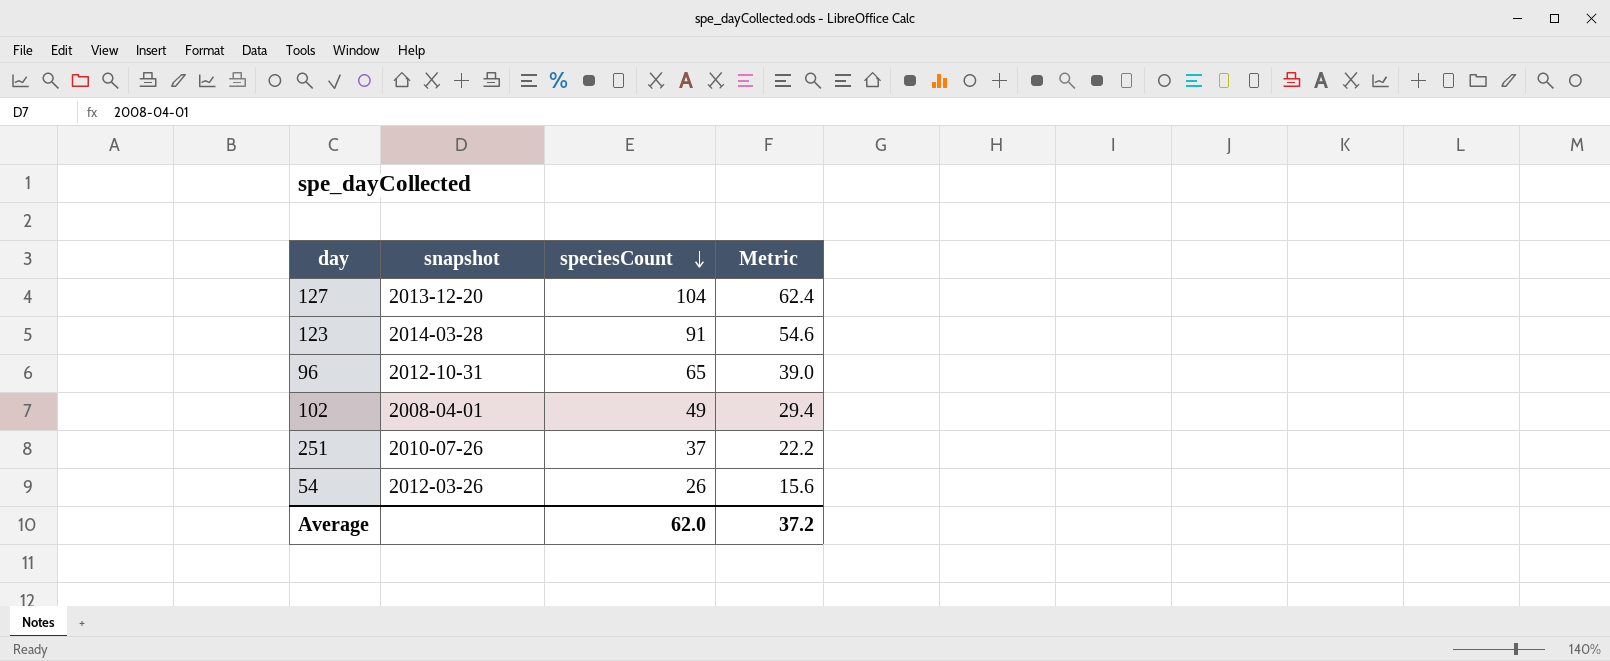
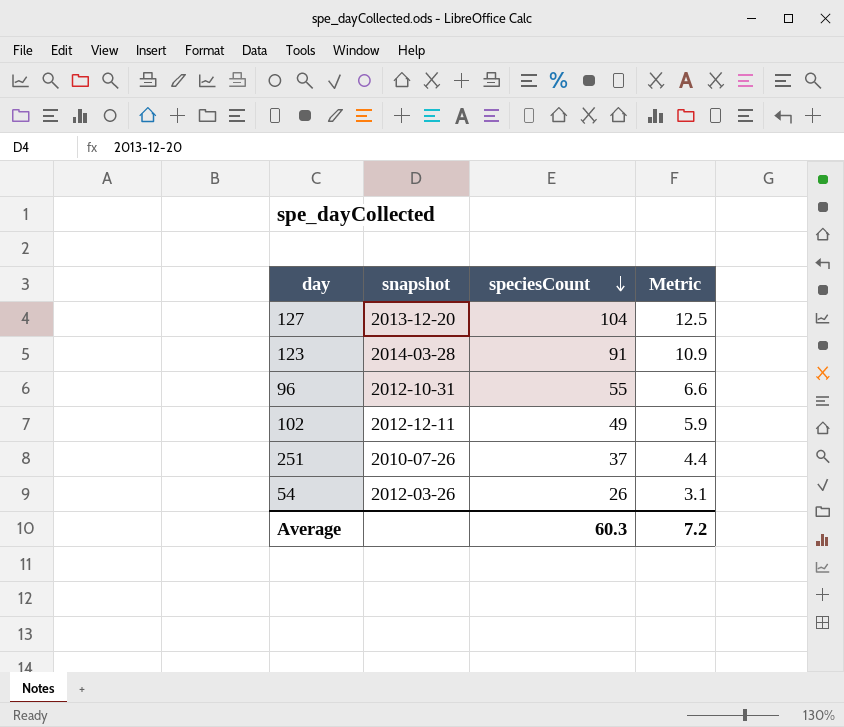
column Metric | formula: [speciesCount] * 0.6 -> [speciesCount] * 0.12
96 | speciesCount: 65 -> 55
102 | snapshot: 2008-04-01 -> 2012-12-11
Average | speciesCount: 62.0 -> 60.3
Average | Metric: 37.2 -> 7.2

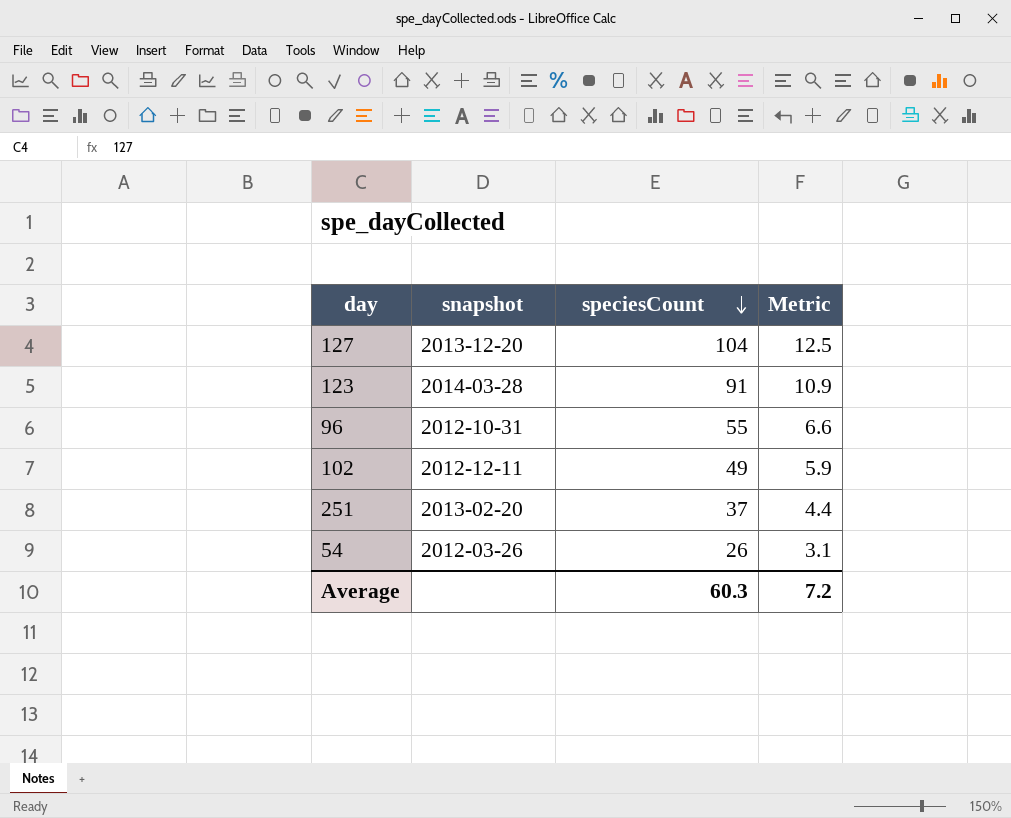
251 | snapshot: 2010-07-26 -> 2013-02-20

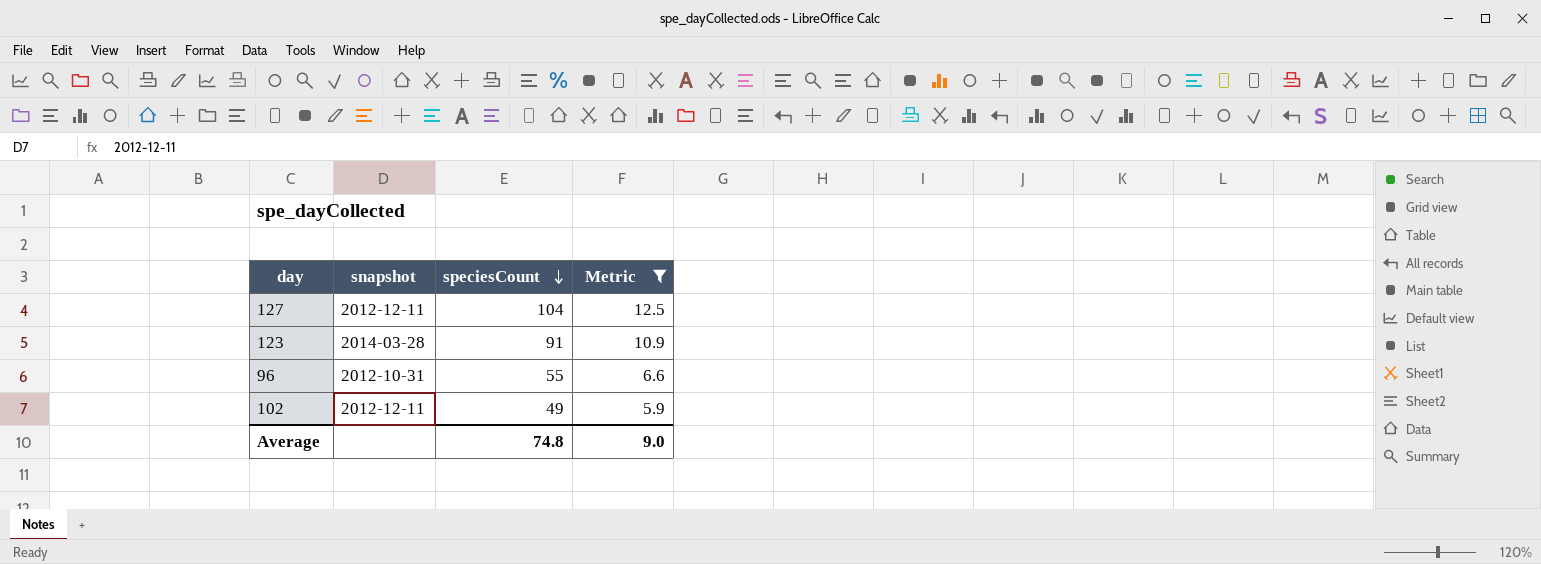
filter: none -> Metric >= 5.9
127 | snapshot: 2013-12-20 -> 2012-12-11
Average | speciesCount: 60.3 -> 74.8
Average | Metric: 7.2 -> 9.0

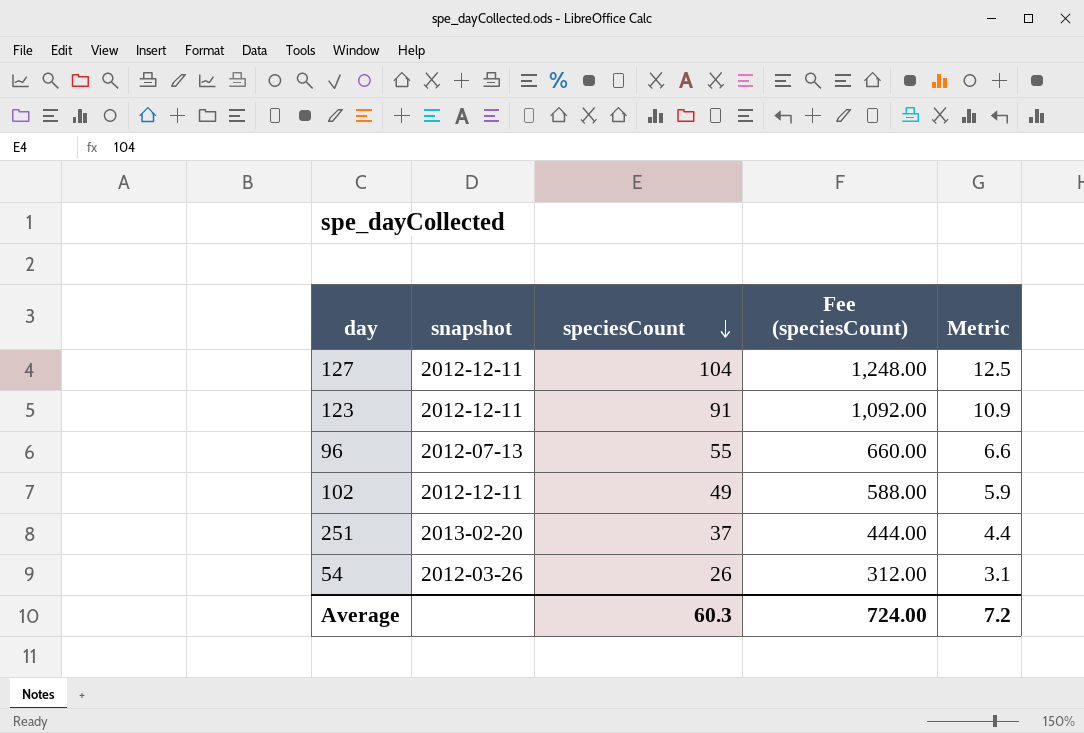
filter: Metric >= 5.9 -> none
column Fee (speciesCount) | formula: none -> [speciesCount] * 12
123 | snapshot: 2014-03-28 -> 2012-12-11
96 | snapshot: 2012-10-31 -> 2012-07-13
Average | speciesCount: 74.8 -> 60.3
Average | Metric: 9.0 -> 7.2

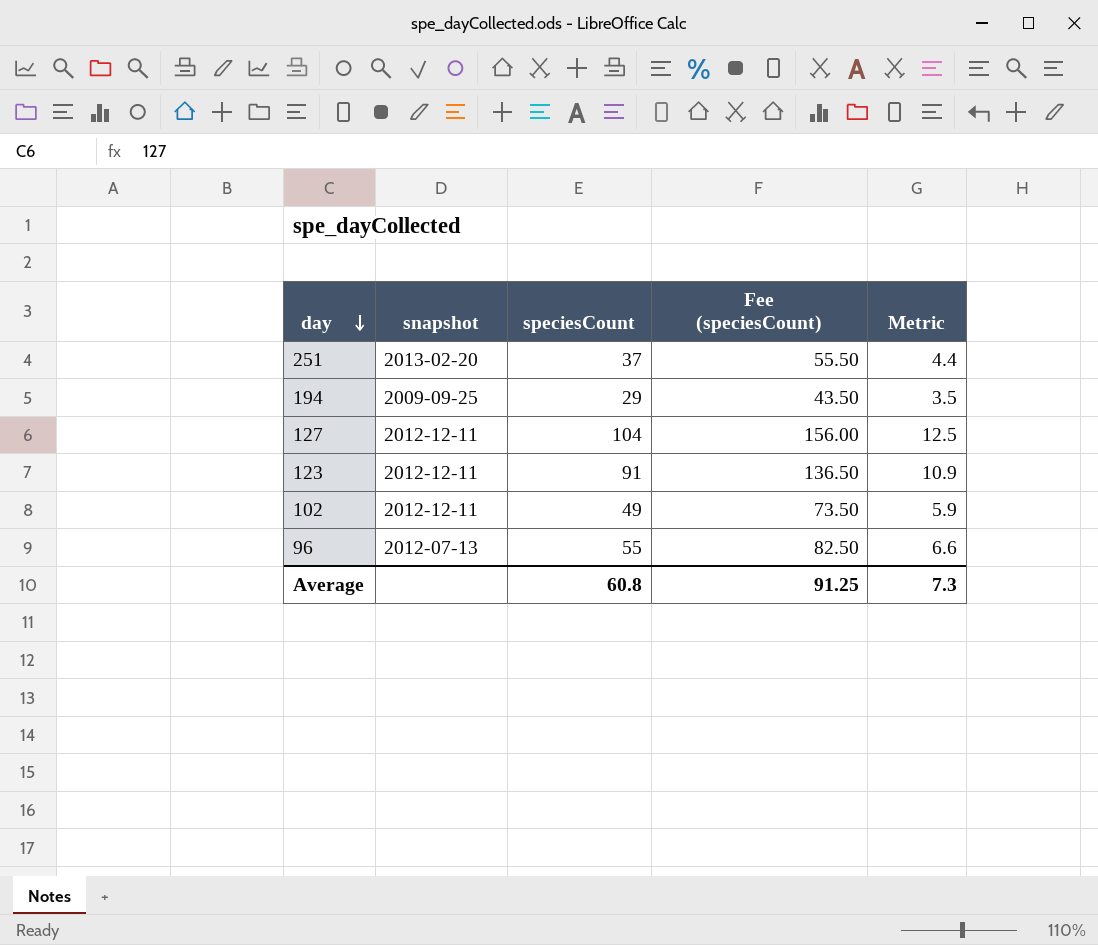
row order: speciesCount descending -> day descending
column Fee (speciesCount) | formula: [speciesCount] * 12 -> [speciesCount] * 1.5
row 54: 2012-03-26 | 26 | 312.00 | 3.1 -> none
row 194: none -> 2009-09-25 | 29 | 43.50 | 3.5
Average | speciesCount: 60.3 -> 60.8
Average | Fee (speciesCount): 724.00 -> 91.25
Average | Metric: 7.2 -> 7.3

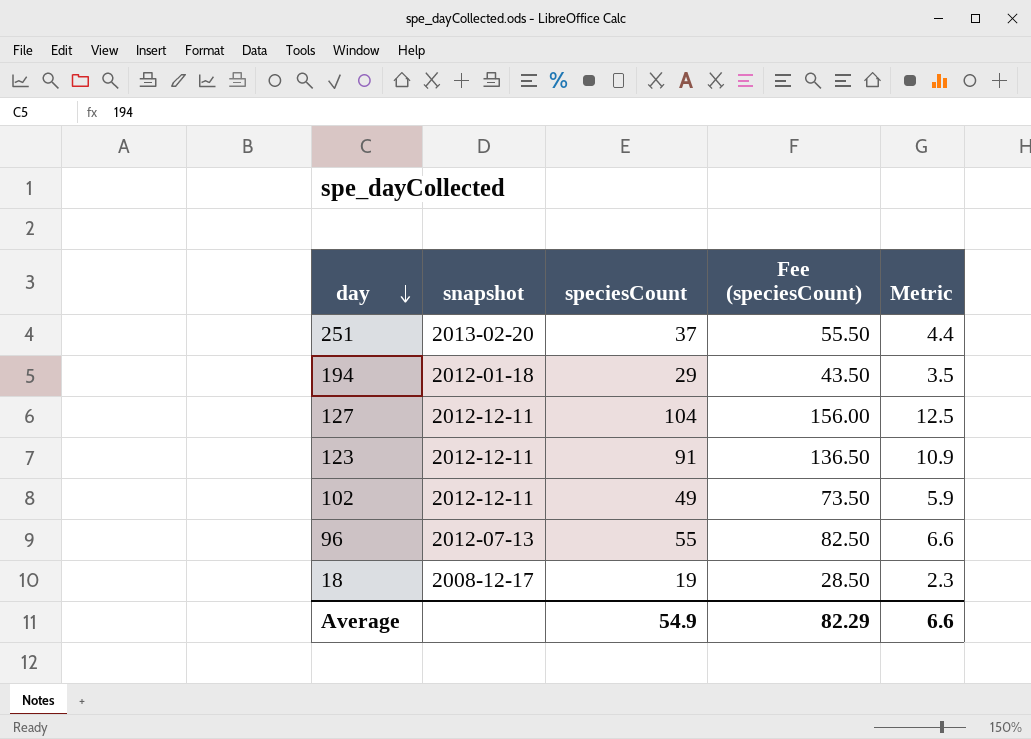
194 | snapshot: 2009-09-25 -> 2012-01-18
row 18: none -> 2008-12-17 | 19 | 28.50 | 2.3
Average | speciesCount: 60.8 -> 54.9
Average | Fee (speciesCount): 91.25 -> 82.29
Average | Metric: 7.3 -> 6.6

